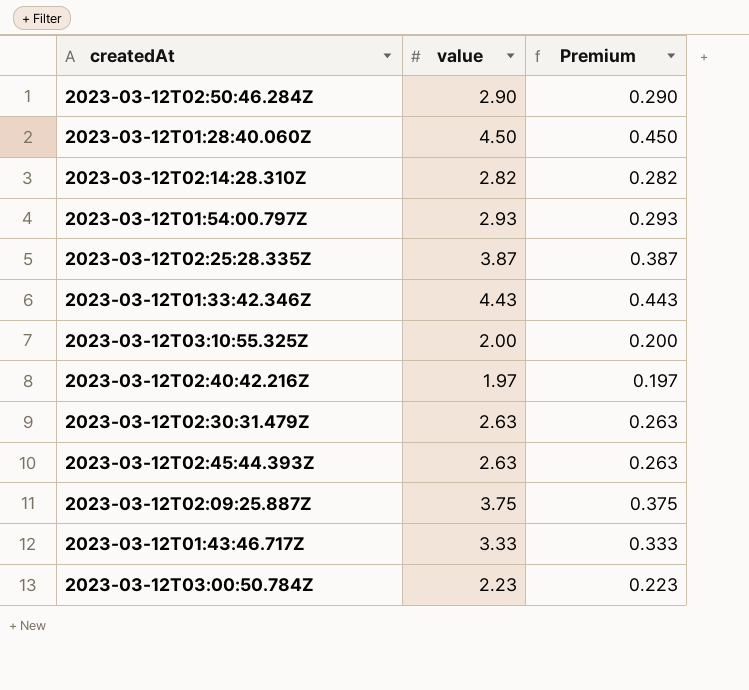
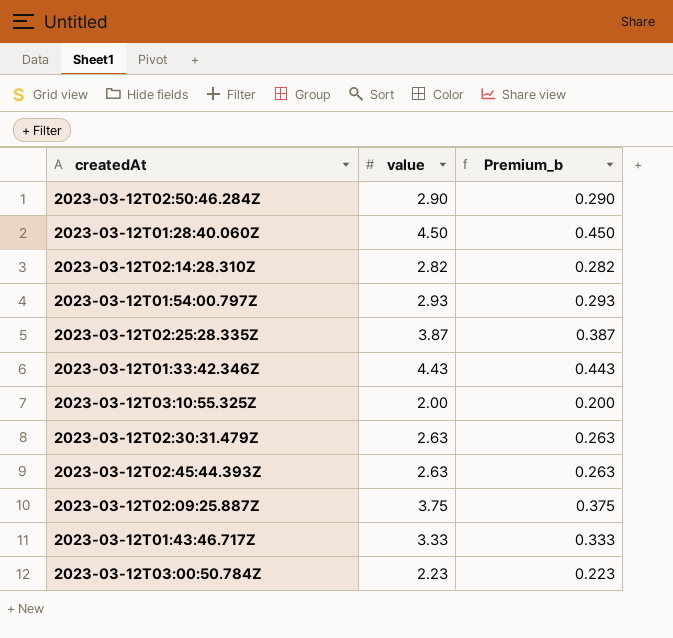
column name: Premium -> Premium_b
row 2023-03-12T02:40:42.216Z: 1.97 | 0.197 -> none

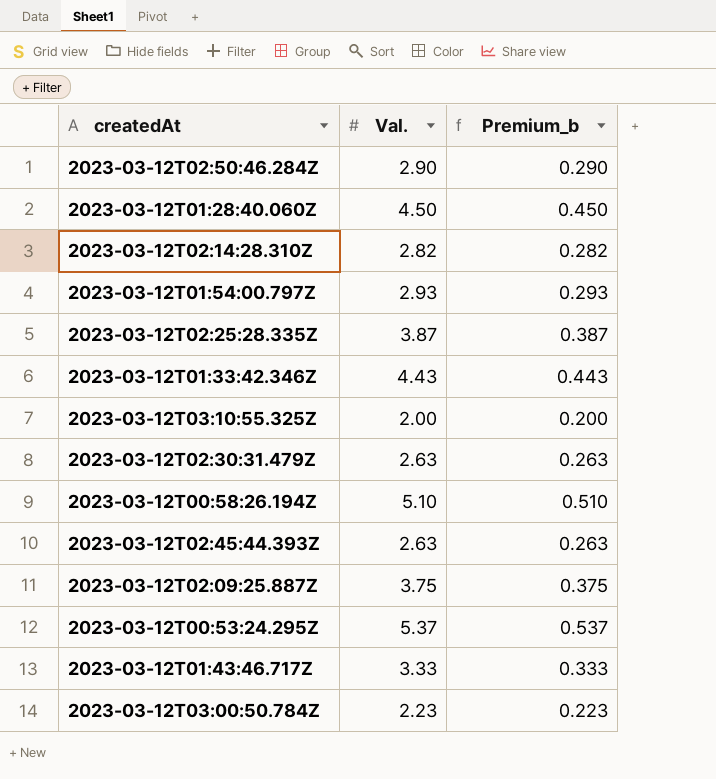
column name: value -> Val.
row 2023-03-12T00:58:26.194Z: none -> 5.10 | 0.510
row 2023-03-12T00:53:24.295Z: none -> 5.37 | 0.537

